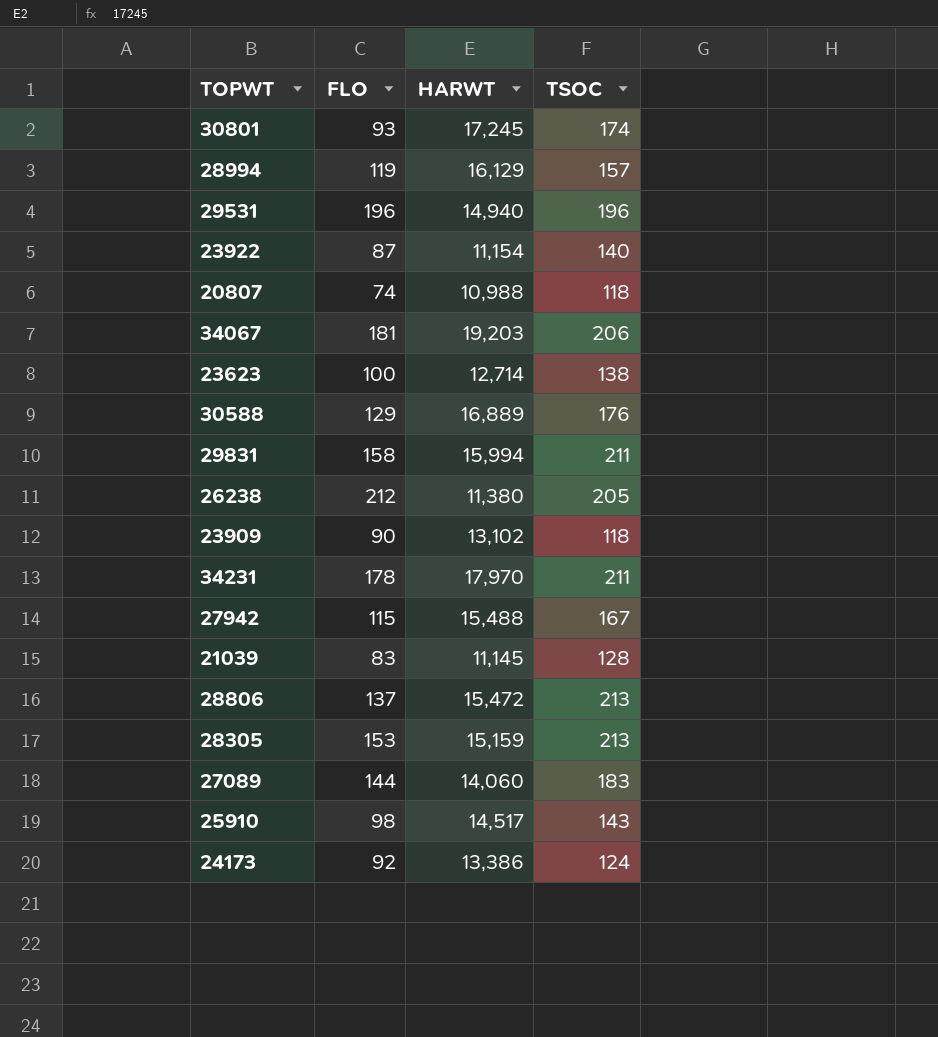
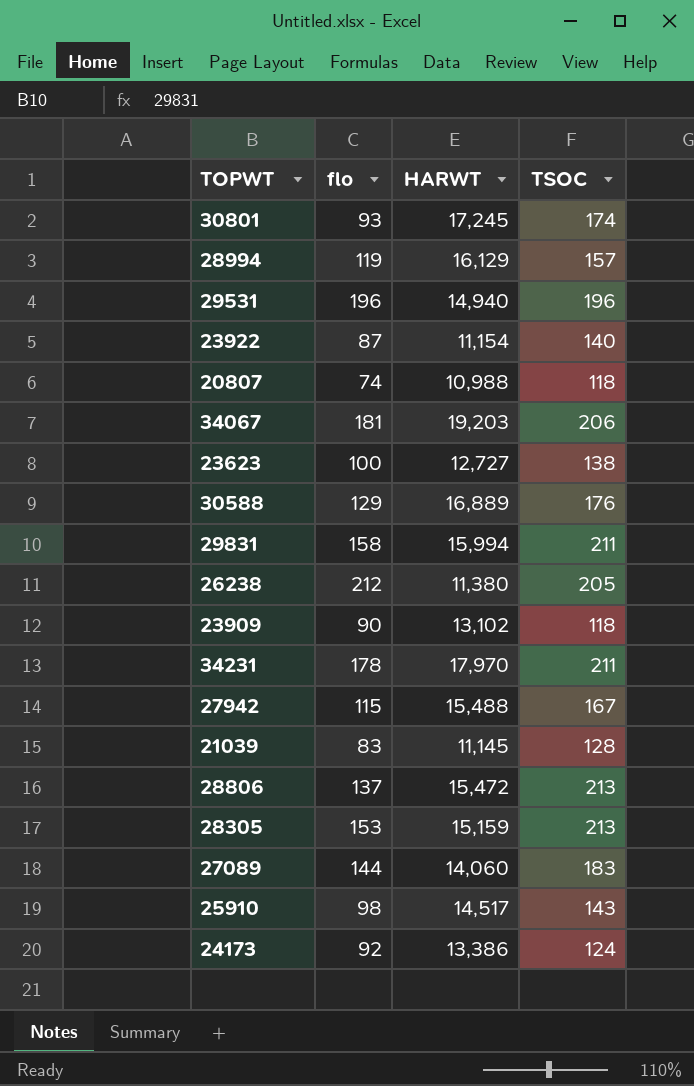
column name: FLO -> flo
23623 | HARWT: 12,714 -> 12,727

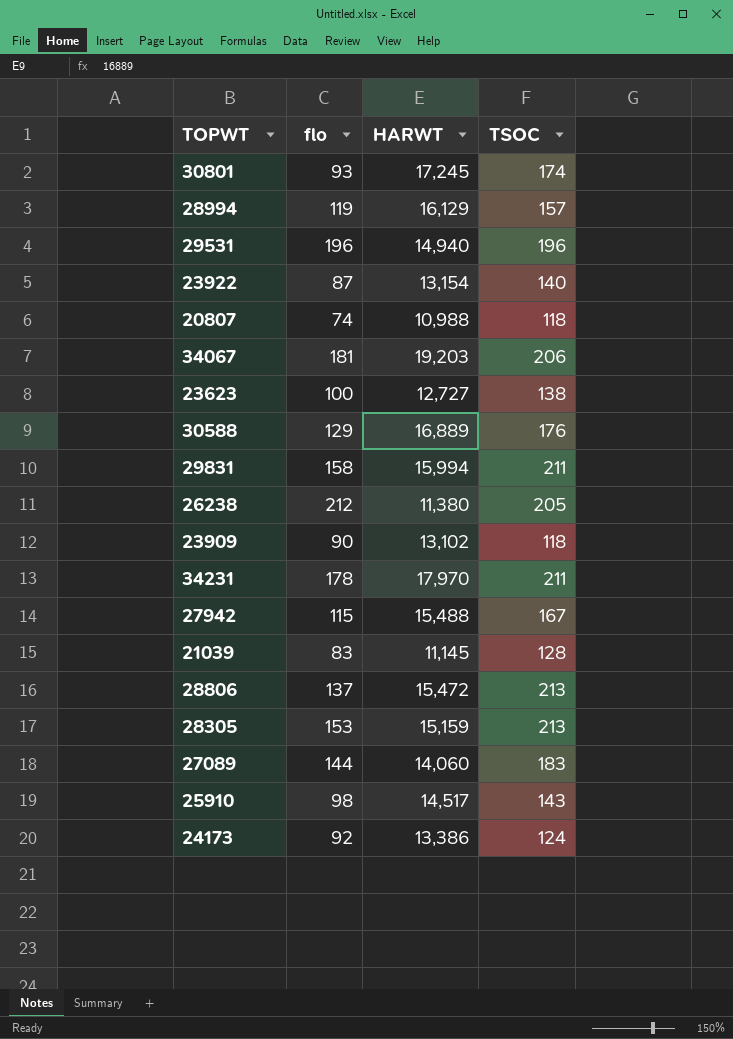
23922 | HARWT: 11,154 -> 13,154

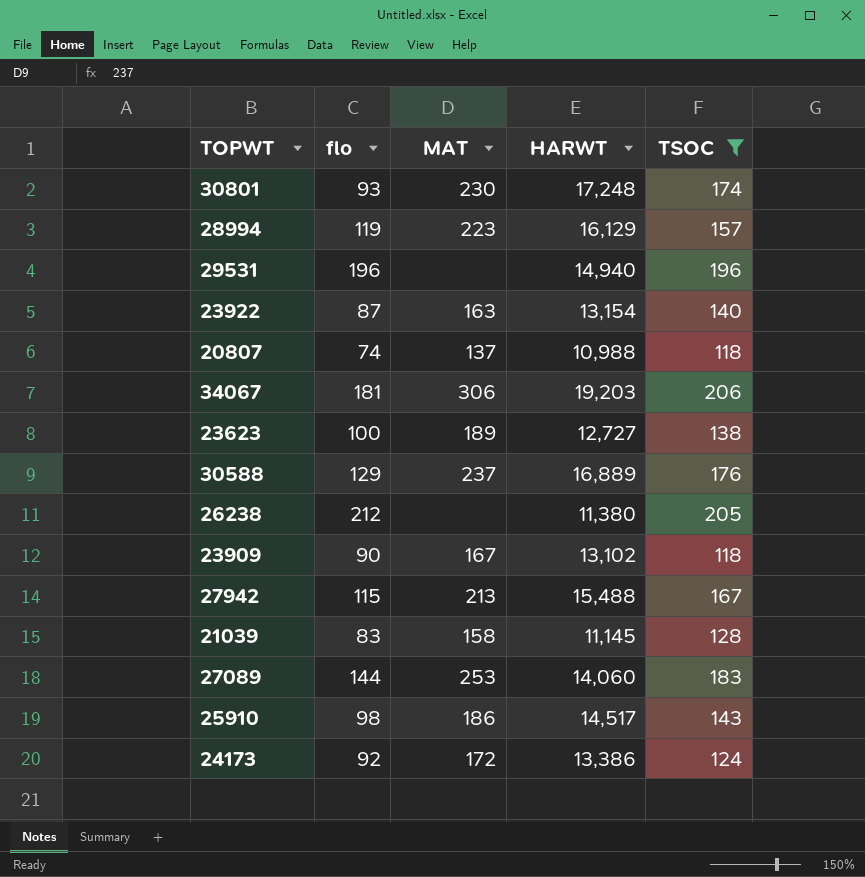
filter: none -> TSOC <= 206
column MAT | position: none -> 3
30801 | HARWT: 17,245 -> 17,248

